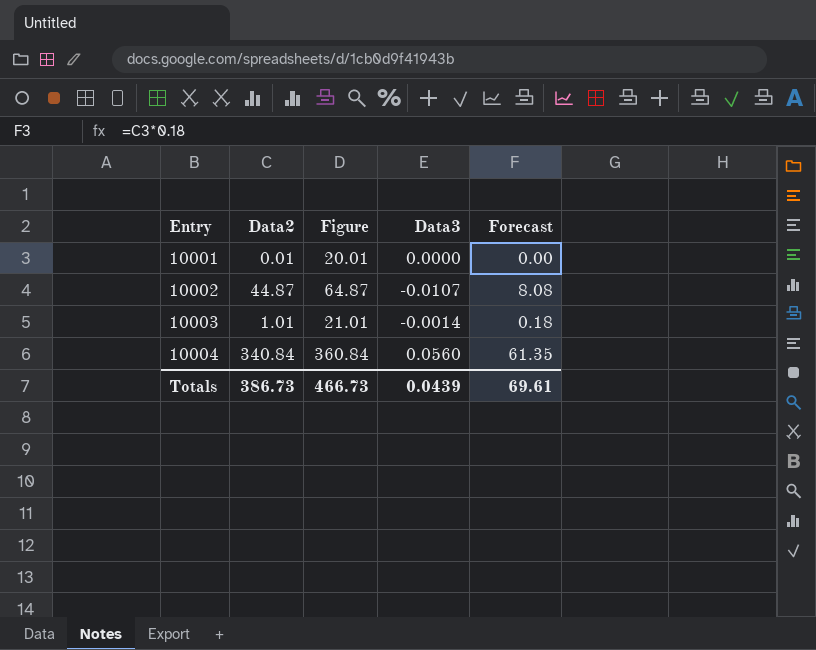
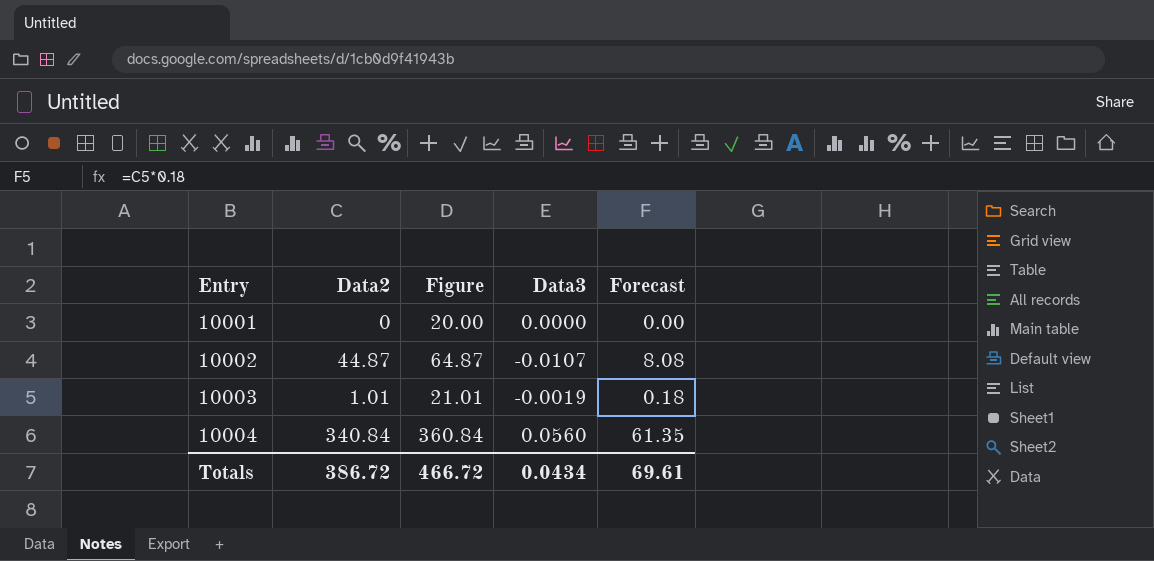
10001 | Data2: 0.01 -> 0
10001 | Figure: 20.01 -> 20.00
10003 | Data3: -0.0014 -> -0.0019
Totals | Data2: 386.73 -> 386.72
Totals | Figure: 466.73 -> 466.72
Totals | Data3: 0.0439 -> 0.0434

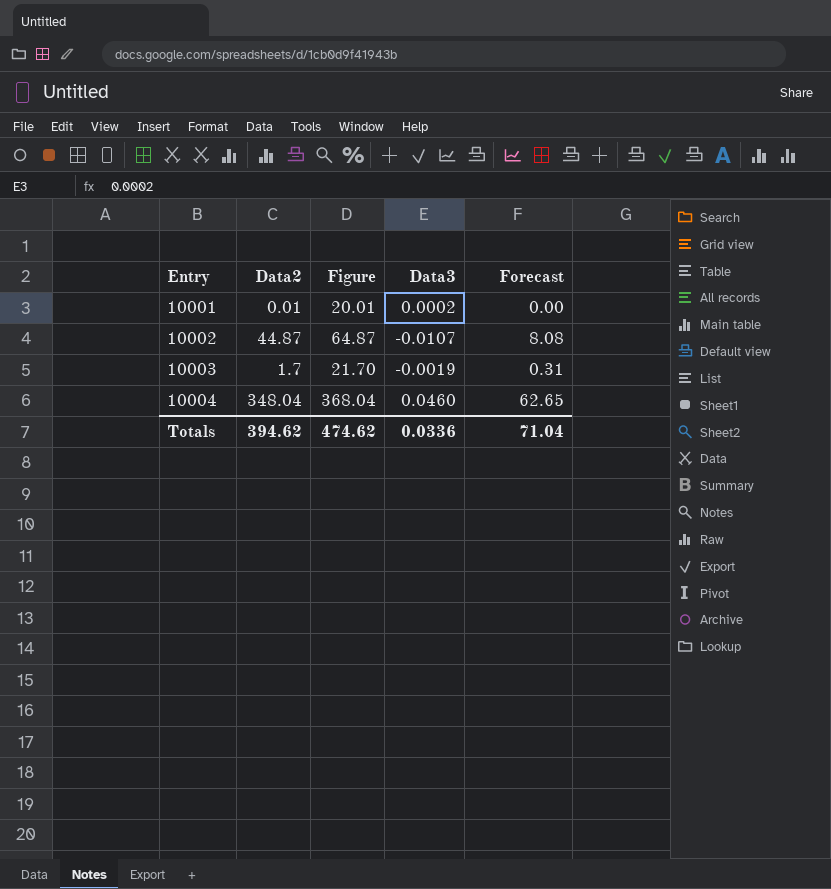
10001 | Data2: 0 -> 0.01
10001 | Figure: 20.00 -> 20.01
10001 | Data3: 0.0000 -> 0.0002
10003 | Data2: 1.01 -> 1.7
10003 | Figure: 21.01 -> 21.70
10003 | Forecast: 0.18 -> 0.31
10004 | Data2: 340.84 -> 348.04
10004 | Figure: 360.84 -> 368.04
10004 | Data3: 0.0560 -> 0.0460
10004 | Forecast: 61.35 -> 62.65
Totals | Data2: 386.72 -> 394.62
Totals | Figure: 466.72 -> 474.62
Totals | Data3: 0.0434 -> 0.0336
Totals | Forecast: 69.61 -> 71.04

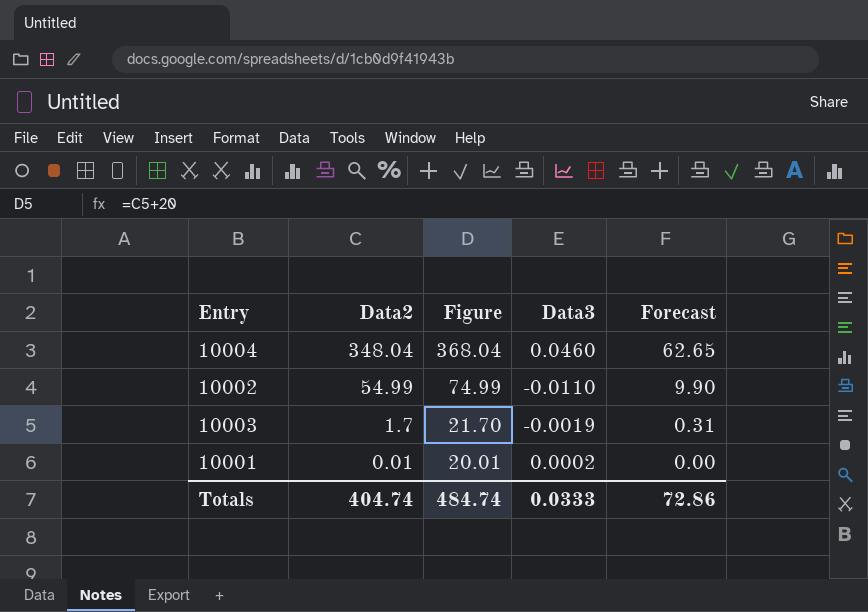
row order: Entry ascending -> Data2 descending
10002 | Data2: 44.87 -> 54.99
10002 | Figure: 64.87 -> 74.99
10002 | Data3: -0.0107 -> -0.0110
10002 | Forecast: 8.08 -> 9.90
Totals | Data2: 394.62 -> 404.74
Totals | Figure: 474.62 -> 484.74
Totals | Data3: 0.0336 -> 0.0333
Totals | Forecast: 71.04 -> 72.86

